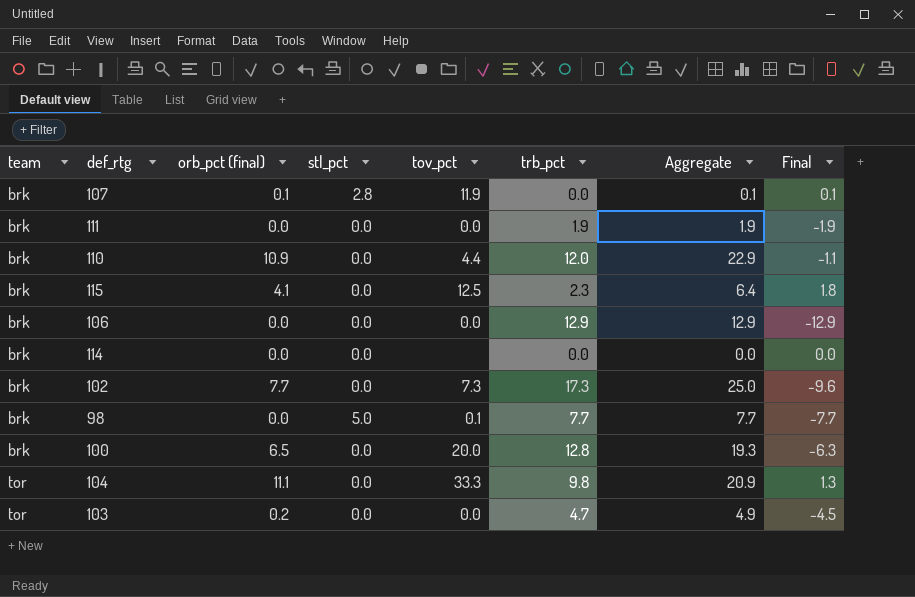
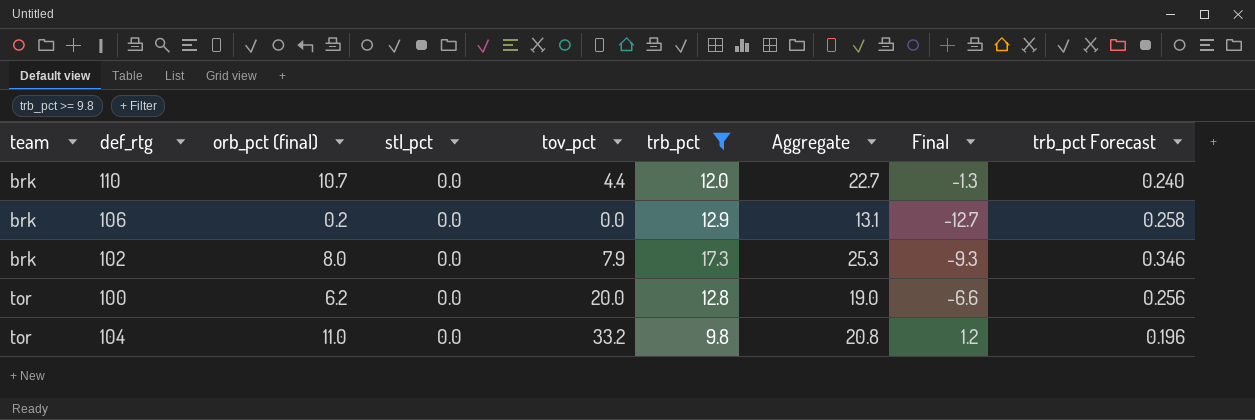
filter: none -> trb_pct >= 9.8
column trb_pct Forecast | formula: none -> [trb_pct] * 0.02
110 | orb_pct (final): 10.9 -> 10.7
110 | Aggregate: 22.9 -> 22.7
110 | Final: -1.1 -> -1.3
106 | orb_pct (final): 0.0 -> 0.2
106 | Aggregate: 12.9 -> 13.1
106 | Final: -12.9 -> -12.7
102 | orb_pct (final): 7.7 -> 8.0
102 | tov_pct: 7.3 -> 7.9
102 | Aggregate: 25.0 -> 25.3
102 | Final: -9.6 -> -9.3
100 | team: brk -> tor
100 | orb_pct (final): 6.5 -> 6.2
100 | Aggregate: 19.3 -> 19.0
100 | Final: -6.3 -> -6.6
104 | orb_pct (final): 11.1 -> 11.0
104 | tov_pct: 33.3 -> 33.2
104 | Aggregate: 20.9 -> 20.8
104 | Final: 1.3 -> 1.2

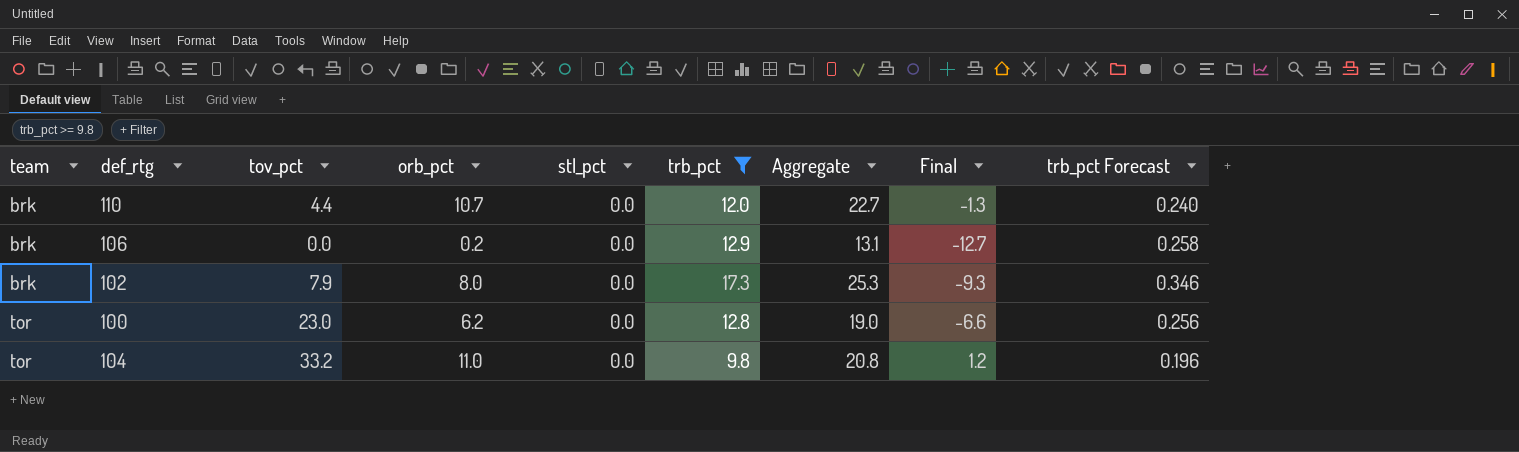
column tov_pct | position: 5 -> 3
column name: orb_pct (final) -> orb_pct
100 | tov_pct: 20.0 -> 23.0

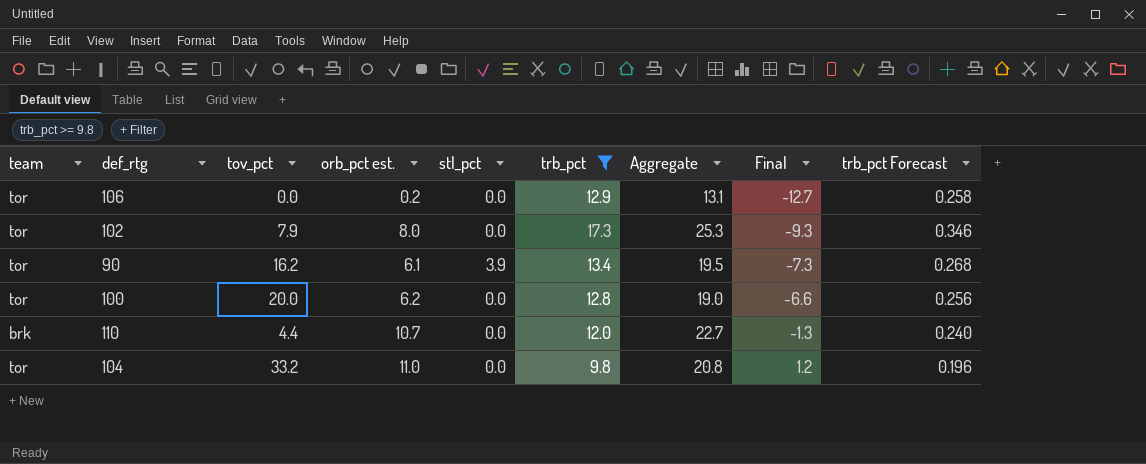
row order: team ascending -> Final ascending
column name: orb_pct -> orb_pct est.
106 | team: brk -> tor
102 | team: brk -> tor
row 90: none -> tor | 16.2 | 6.1 | 3.9 | 13.4 | 19.5 | -7.3 | 0.268
100 | tov_pct: 23.0 -> 20.0

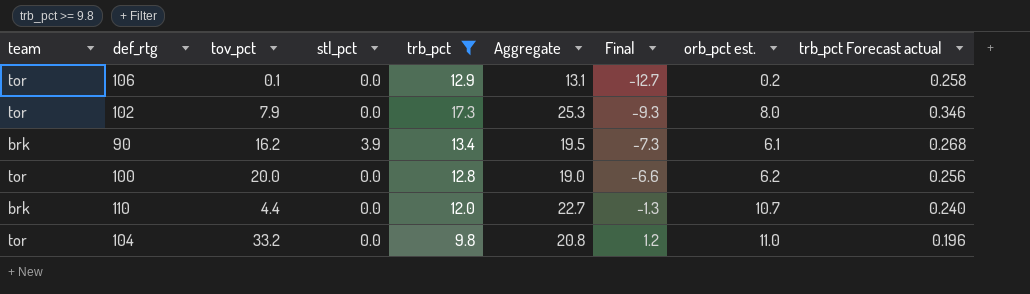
column orb_pct est. | position: 4 -> 8
column name: trb_pct Forecast -> trb_pct Forecast actual
106 | tov_pct: 0.0 -> 0.1
90 | team: tor -> brk

